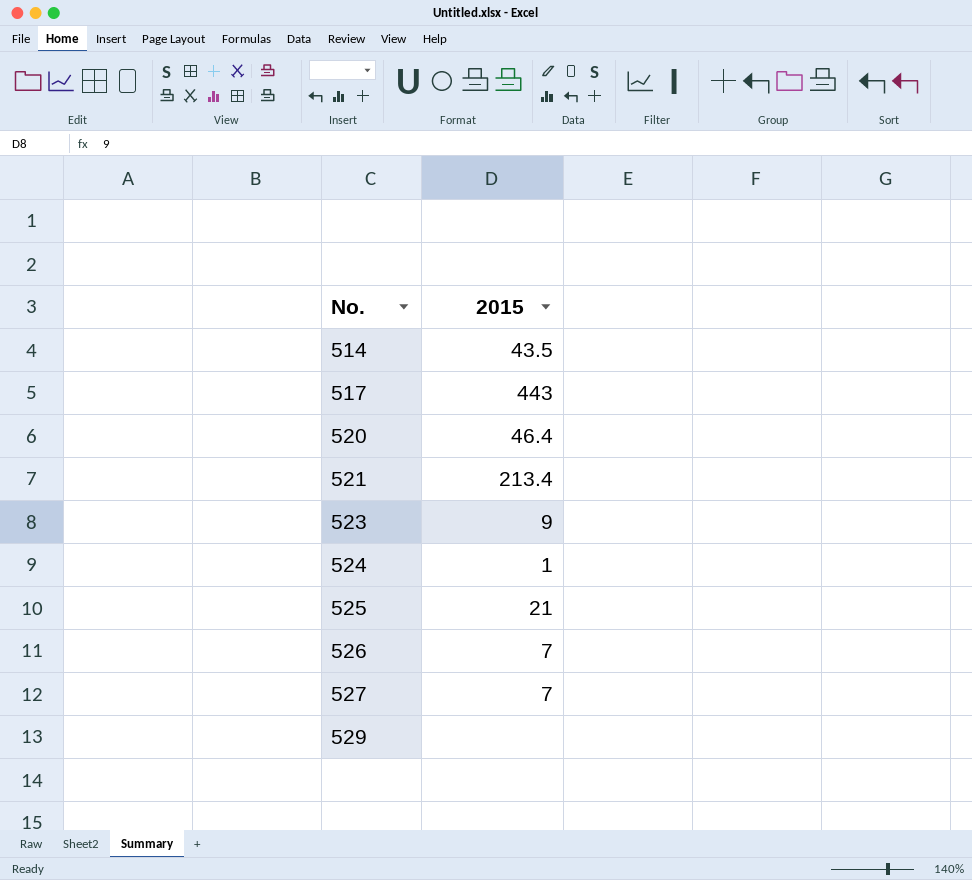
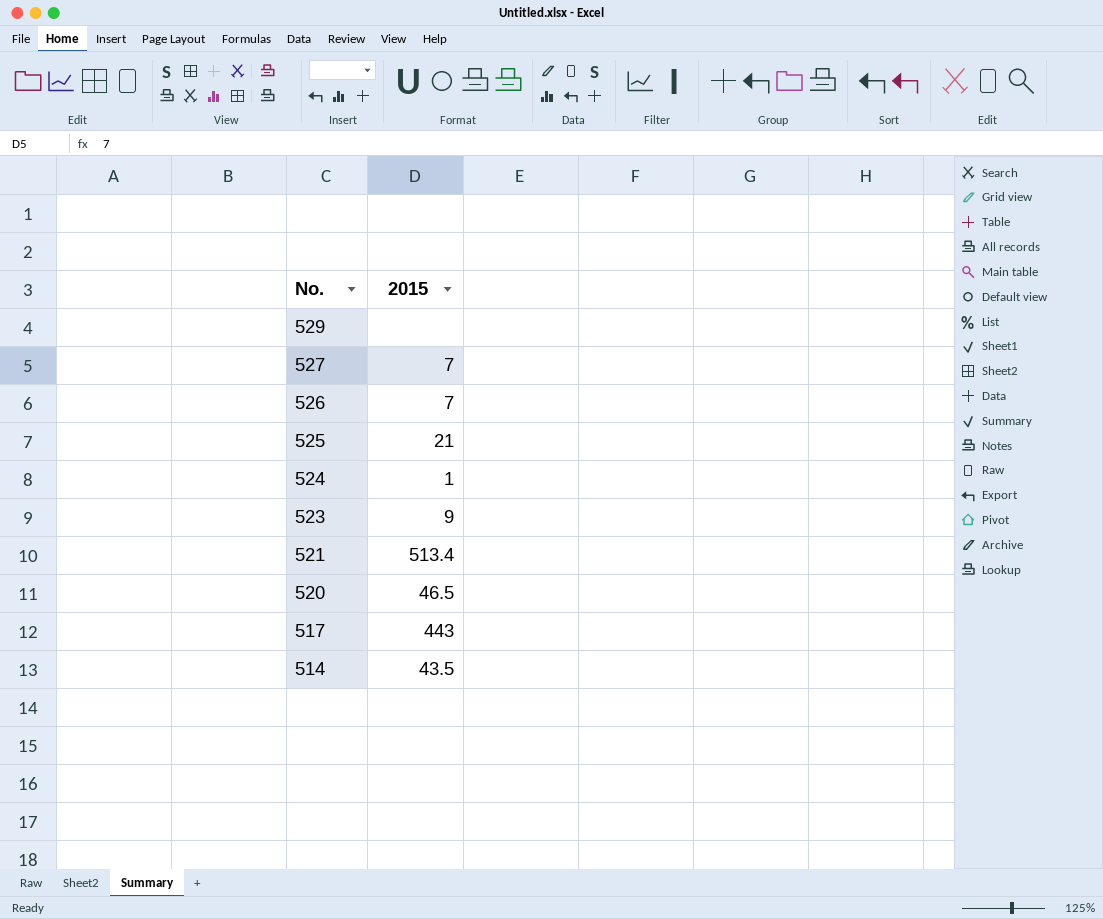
row order: No. ascending -> No. descending
521 | 2015: 213.4 -> 513.4
520 | 2015: 46.4 -> 46.5

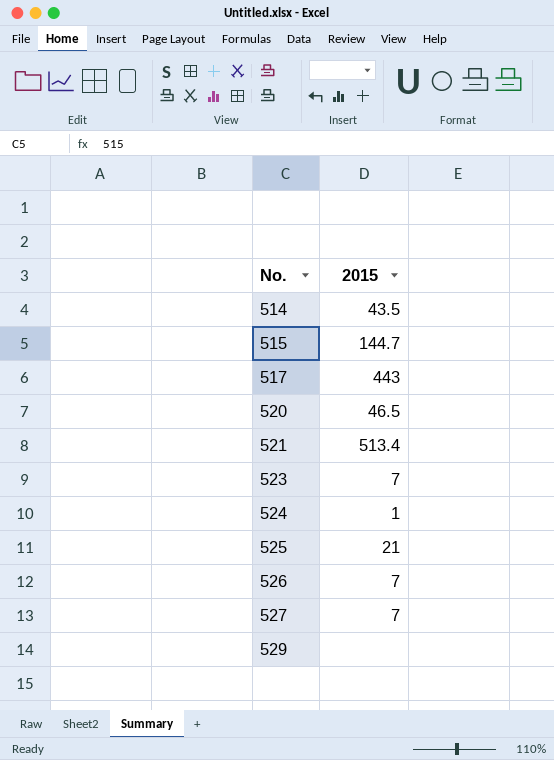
row order: No. descending -> No. ascending
row 515: none -> 144.7
523 | 2015: 9 -> 7

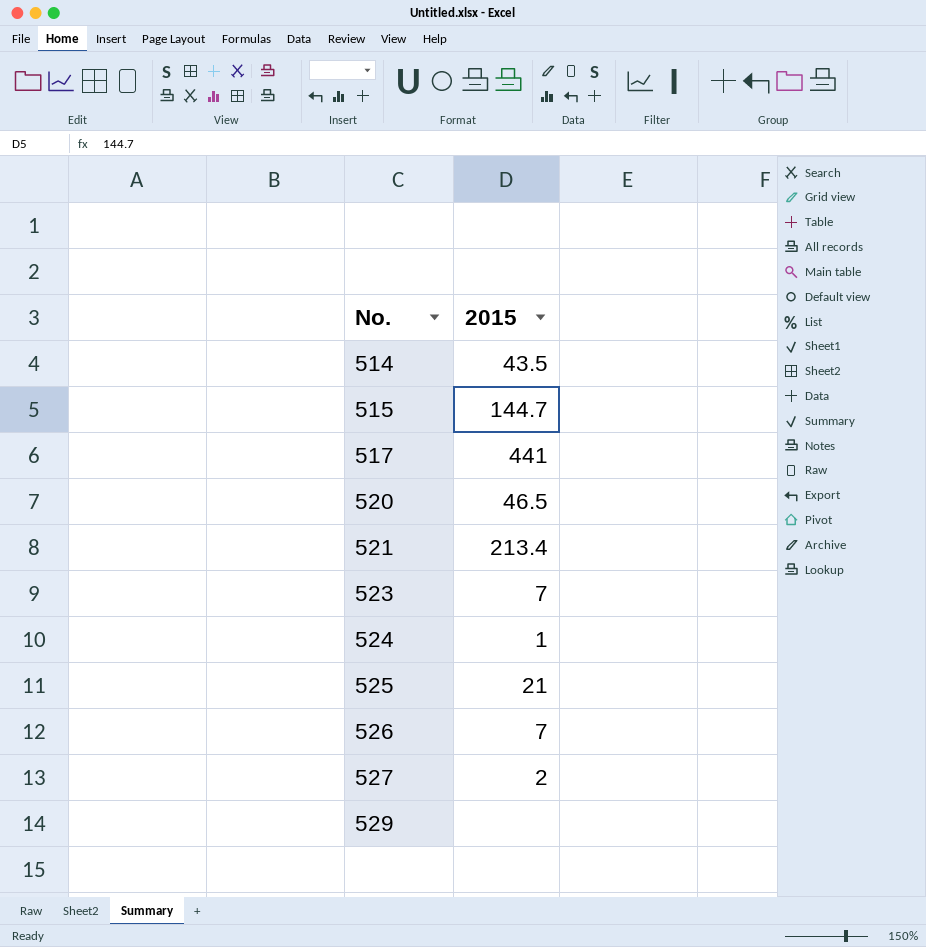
517 | 2015: 443 -> 441
521 | 2015: 513.4 -> 213.4
527 | 2015: 7 -> 2

